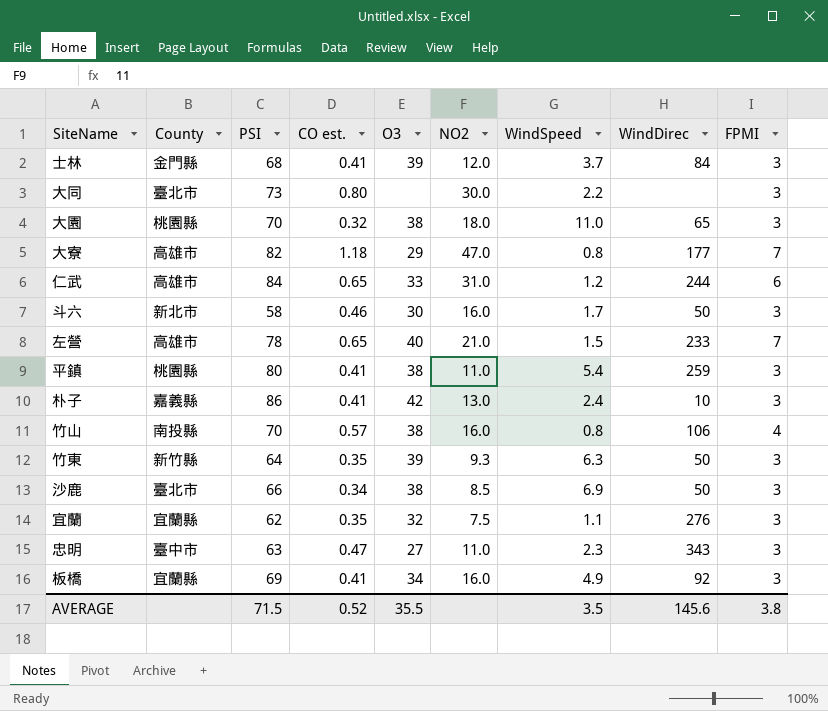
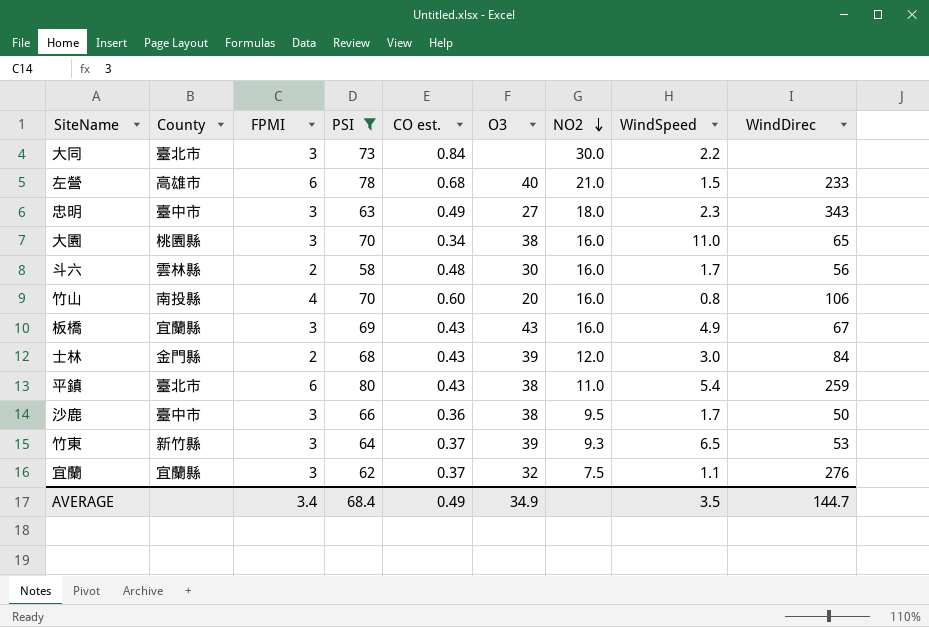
filter: none -> PSI <= 80
row order: none -> NO2 descending
column FPMI | position: 9 -> 3
大同 | CO est.: 0.80 -> 0.84
左營 | FPMI: 7 -> 6
左營 | CO est.: 0.65 -> 0.68
忠明 | CO est.: 0.47 -> 0.49
忠明 | NO2: 11.0 -> 18.0
大園 | CO est.: 0.32 -> 0.34
大園 | NO2: 18.0 -> 16.0
斗六 | County: 新北市 -> 雲林縣
斗六 | FPMI: 3 -> 2
斗六 | CO est.: 0.46 -> 0.48
斗六 | WindDirec: 50 -> 56
竹山 | CO est.: 0.57 -> 0.60
竹山 | O3: 38 -> 20
板橋 | CO est.: 0.41 -> 0.43
板橋 | O3: 34 -> 43
板橋 | WindDirec: 92 -> 67
士林 | FPMI: 3 -> 2
士林 | CO est.: 0.41 -> 0.43
士林 | WindSpeed: 3.7 -> 3.0
平鎮 | County: 桃園縣 -> 臺北市
平鎮 | FPMI: 3 -> 6
平鎮 | CO est.: 0.41 -> 0.43
沙鹿 | County: 臺北市 -> 臺中市
沙鹿 | CO est.: 0.34 -> 0.36
沙鹿 | NO2: 8.5 -> 9.5
沙鹿 | WindSpeed: 6.9 -> 1.7
竹東 | CO est.: 0.35 -> 0.37
竹東 | WindSpeed: 6.3 -> 6.5
竹東 | WindDirec: 50 -> 53
宜蘭 | CO est.: 0.35 -> 0.37
AVERAGE | FPMI: 3.8 -> 3.4
AVERAGE | PSI: 71.5 -> 68.4
AVERAGE | CO est.: 0.52 -> 0.49
AVERAGE | O3: 35.5 -> 34.9
AVERAGE | WindDirec: 145.6 -> 144.7

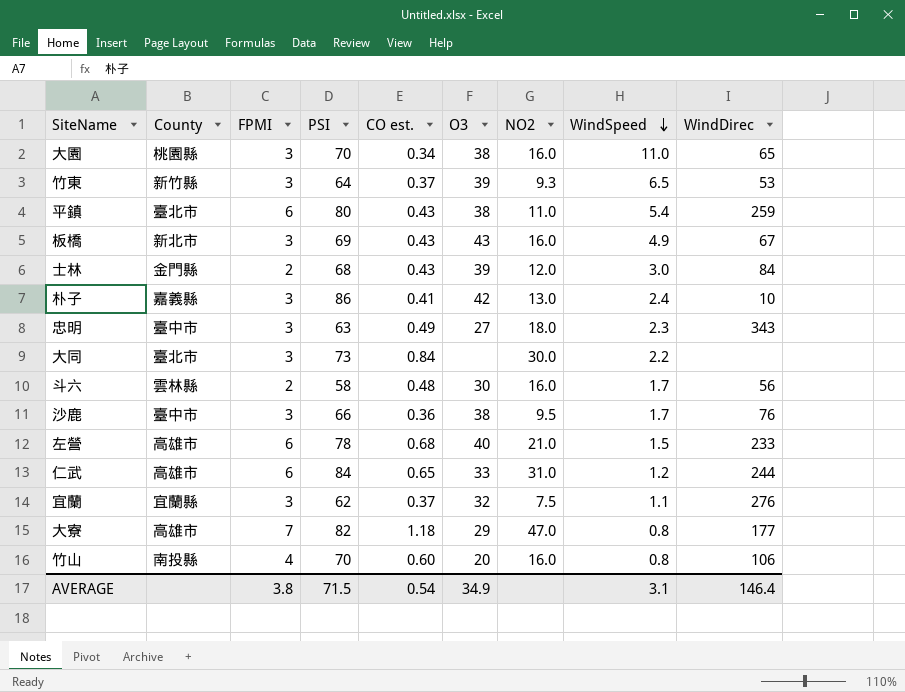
filter: PSI <= 80 -> none
row order: NO2 descending -> WindSpeed descending
板橋 | County: 宜蘭縣 -> 新北市
沙鹿 | WindDirec: 50 -> 76
AVERAGE | FPMI: 3.4 -> 3.8
AVERAGE | PSI: 68.4 -> 71.5
AVERAGE | CO est.: 0.49 -> 0.54
AVERAGE | WindSpeed: 3.5 -> 3.1
AVERAGE | WindDirec: 144.7 -> 146.4

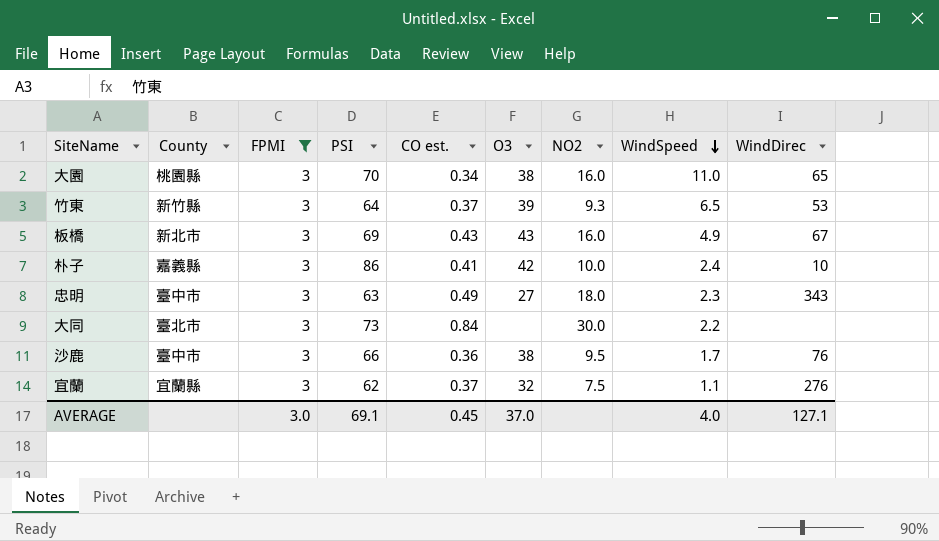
filter: none -> FPMI = 3
朴子 | NO2: 13.0 -> 10.0
AVERAGE | FPMI: 3.8 -> 3.0
AVERAGE | PSI: 71.5 -> 69.1
AVERAGE | CO est.: 0.54 -> 0.45
AVERAGE | O3: 34.9 -> 37.0
AVERAGE | WindSpeed: 3.1 -> 4.0
AVERAGE | WindDirec: 146.4 -> 127.1

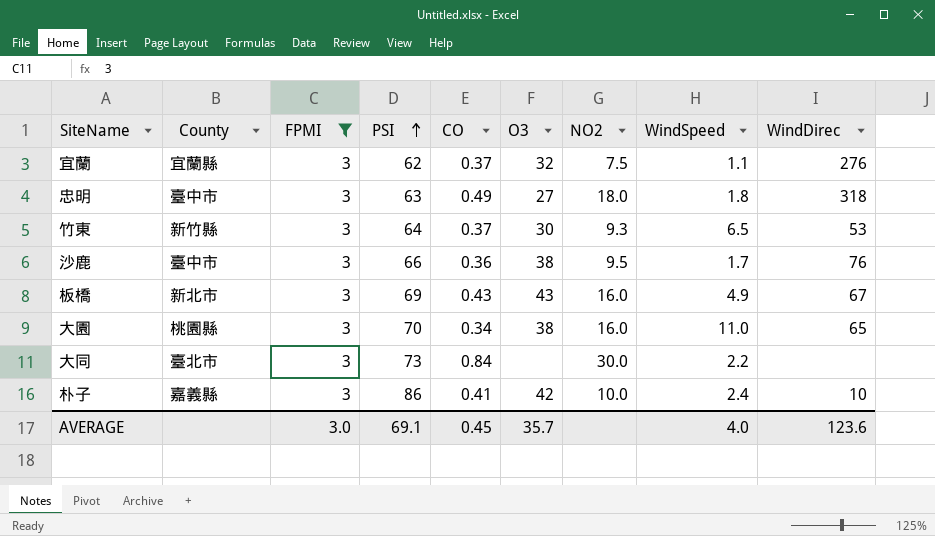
row order: WindSpeed descending -> PSI ascending
column name: CO est. -> CO
忠明 | WindSpeed: 2.3 -> 1.8
忠明 | WindDirec: 343 -> 318
竹東 | O3: 39 -> 30
AVERAGE | O3: 37.0 -> 35.7
AVERAGE | WindDirec: 127.1 -> 123.6

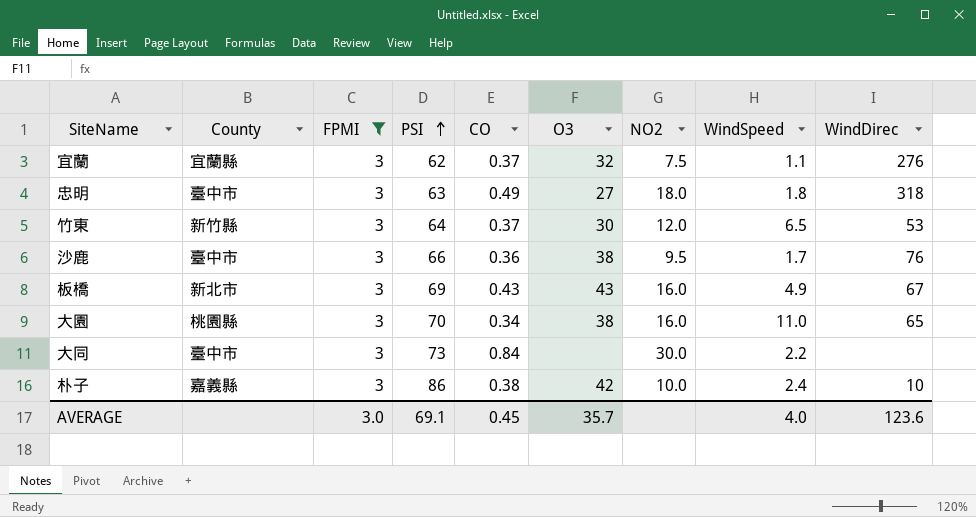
竹東 | NO2: 9.3 -> 12.0
大同 | County: 臺北市 -> 臺中市
朴子 | CO: 0.41 -> 0.38

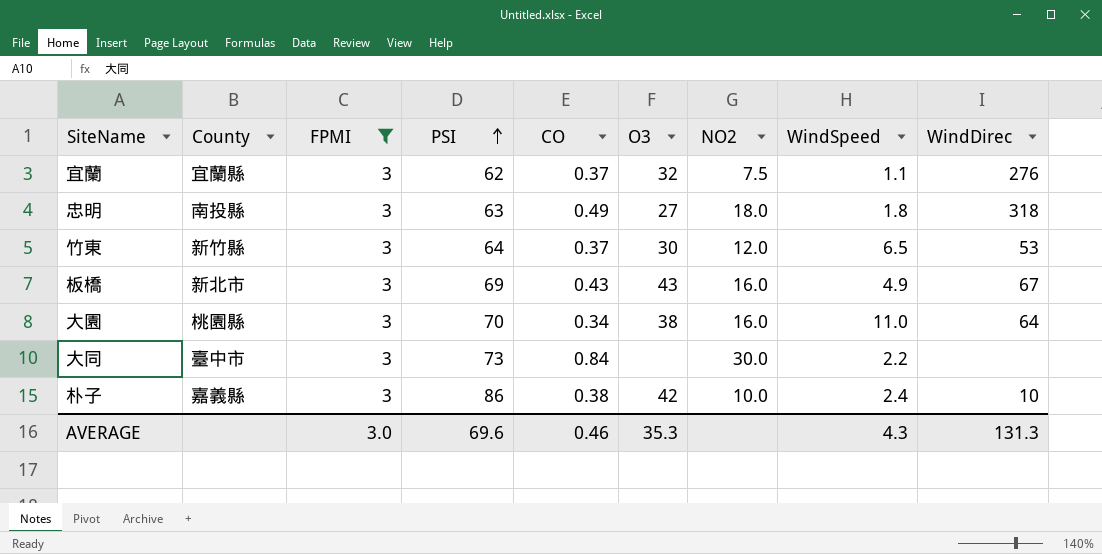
row 沙鹿: 臺中市 | 3 | 66 | 0.36 | 38 | 9.5 | 1.7 | 76 -> none
忠明 | County: 臺中市 -> 南投縣
大園 | WindDirec: 65 -> 64
AVERAGE | PSI: 69.1 -> 69.6
AVERAGE | CO: 0.45 -> 0.46
AVERAGE | O3: 35.7 -> 35.3
AVERAGE | WindSpeed: 4.0 -> 4.3
AVERAGE | WindDirec: 123.6 -> 131.3

